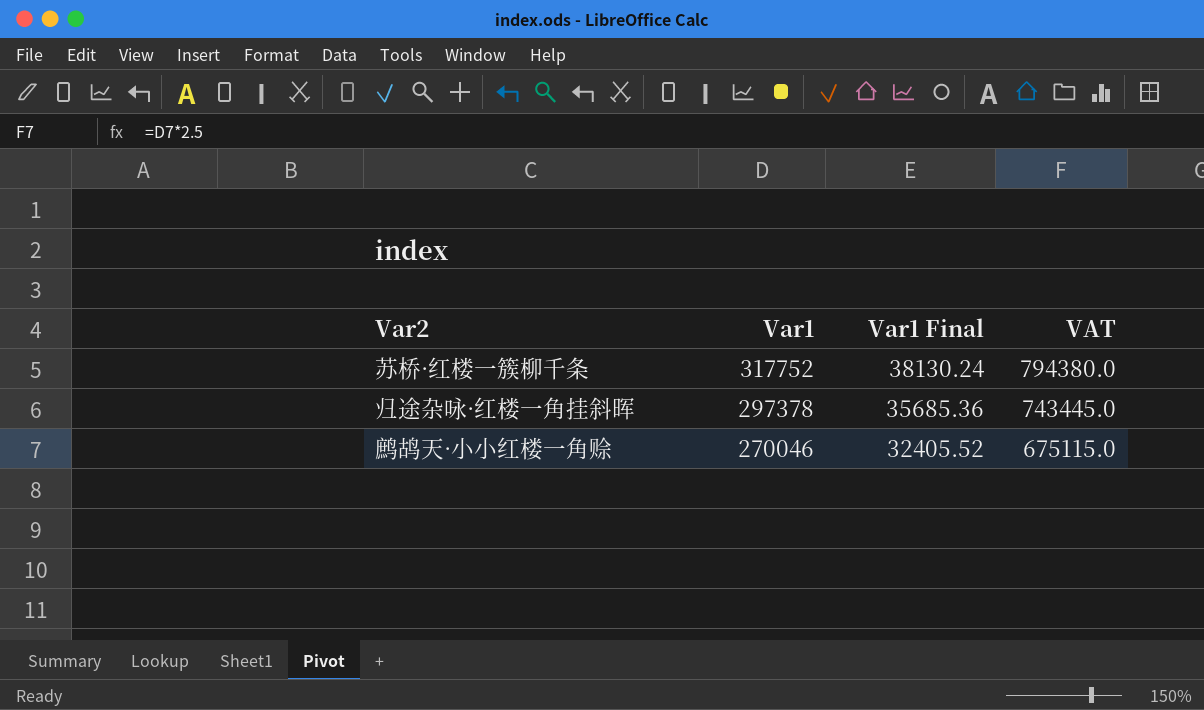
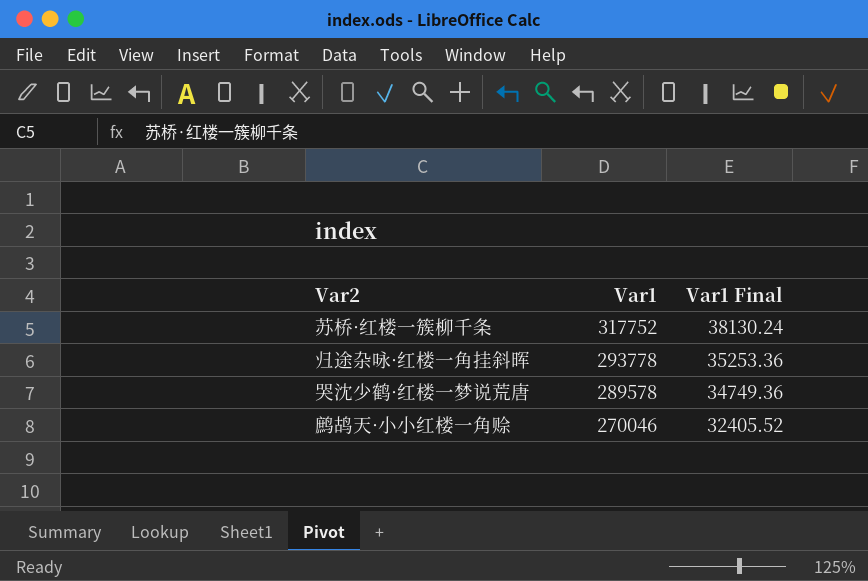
column VAT | formula: [Var1] * 2.5 -> none
归途杂咏·红楼一角挂斜晖 | Var1: 297378 -> 293778
归途杂咏·红楼一角挂斜晖 | Var1 Final: 35685.36 -> 35253.36
row 哭沈少鹤·红楼一梦说荒唐: none -> 289578 | 34749.36

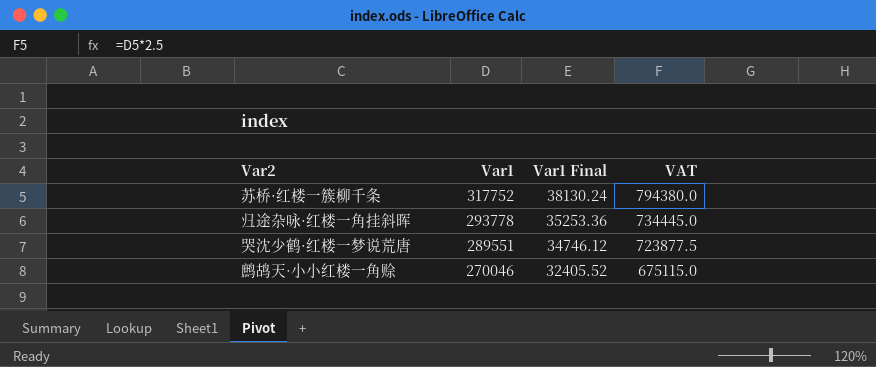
column VAT | formula: none -> [Var1] * 2.5
哭沈少鹤·红楼一梦说荒唐 | Var1: 289578 -> 289551
哭沈少鹤·红楼一梦说荒唐 | Var1 Final: 34749.36 -> 34746.12

